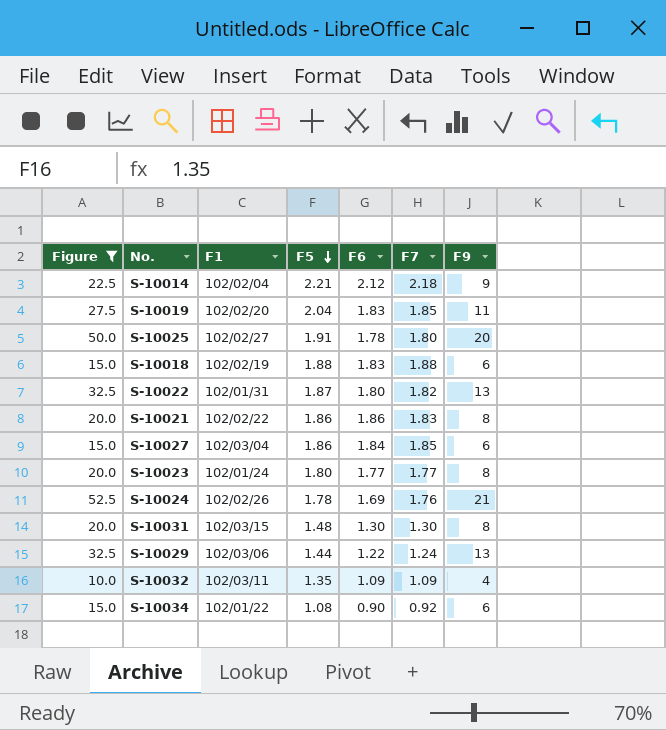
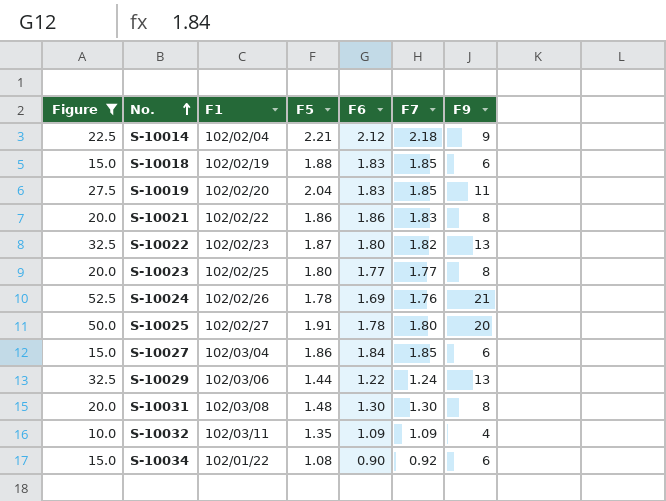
row order: F5 descending -> No. ascending
S-10018 | F7: 1.88 -> 1.85
S-10022 | F1: 102/01/31 -> 102/02/23
S-10023 | F1: 102/01/24 -> 102/02/25
S-10031 | F1: 102/03/15 -> 102/03/08

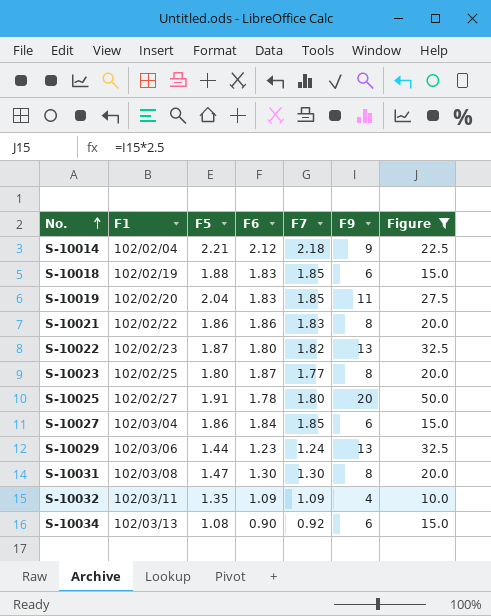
column Figure | position: 1 -> 7
row S-10024: 52.5 | 102/02/26 | 1.78 | 1.69 | 1.76 | 21 -> none
S-10023 | F6: 1.77 -> 1.87
S-10029 | F6: 1.22 -> 1.23
S-10031 | F5: 1.48 -> 1.47
S-10034 | F1: 102/01/22 -> 102/03/13

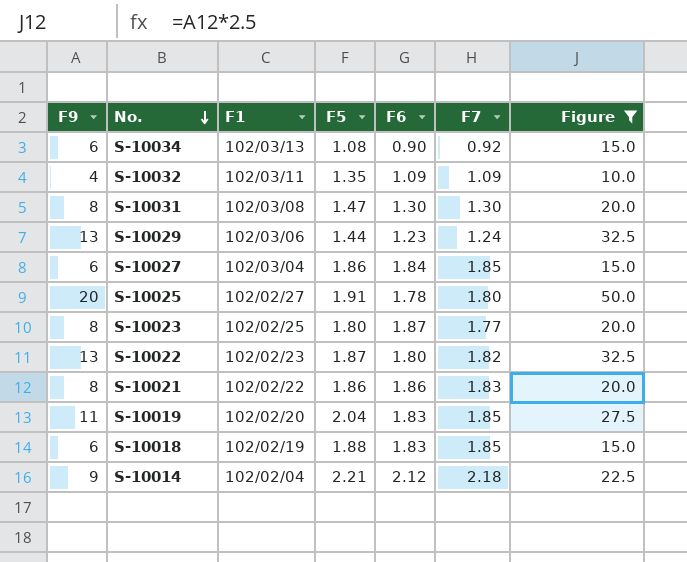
row order: No. ascending -> No. descending
column F9 | position: 6 -> 1

